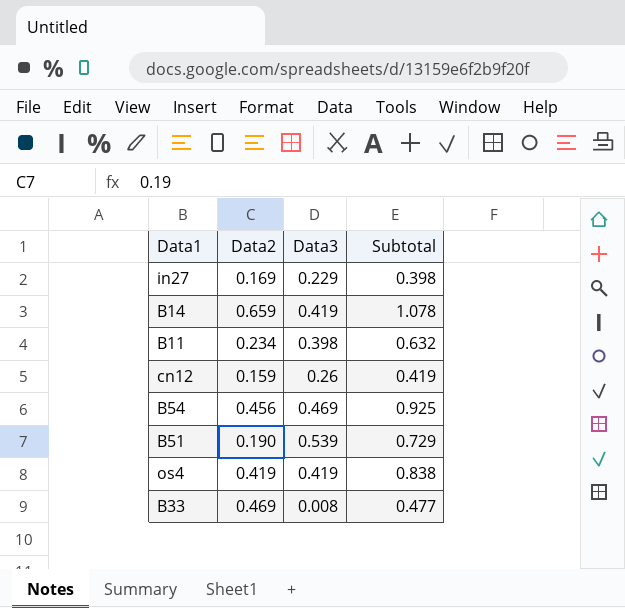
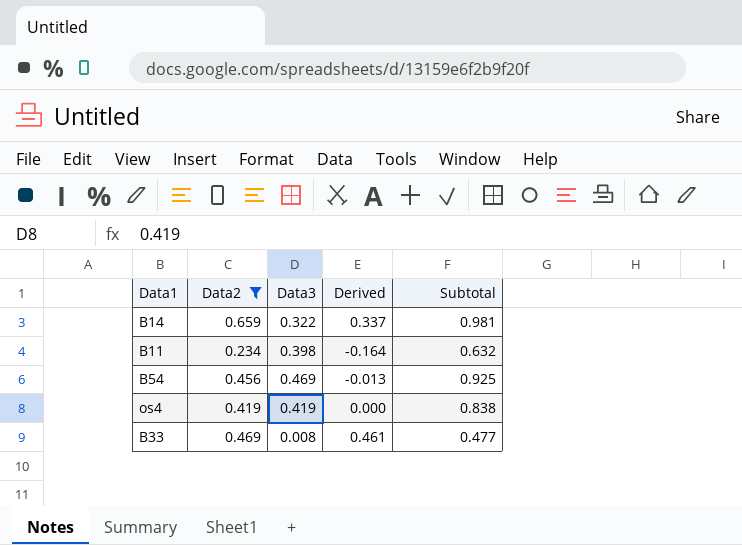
filter: none -> Data2 >= 0.234
column Derived | formula: none -> [Data2] - [Data3]
B14 | Data3: 0.419 -> 0.322
B14 | Subtotal: 1.078 -> 0.981

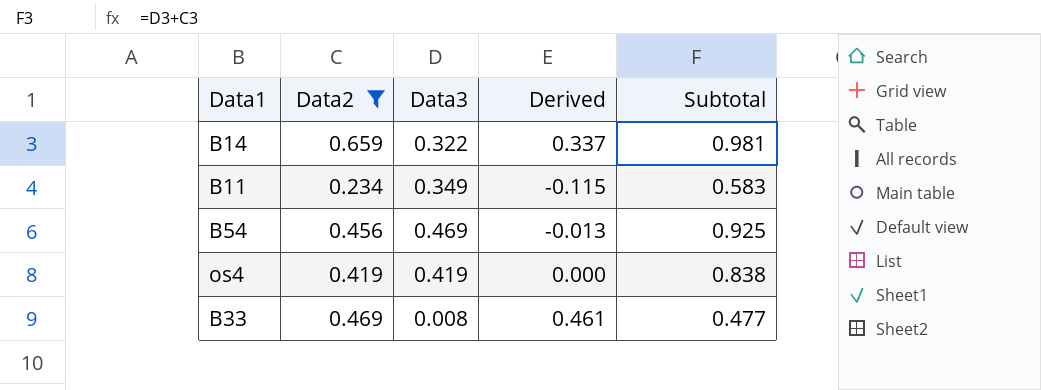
B11 | Data3: 0.398 -> 0.349
B11 | Derived: -0.164 -> -0.115
B11 | Subtotal: 0.632 -> 0.583

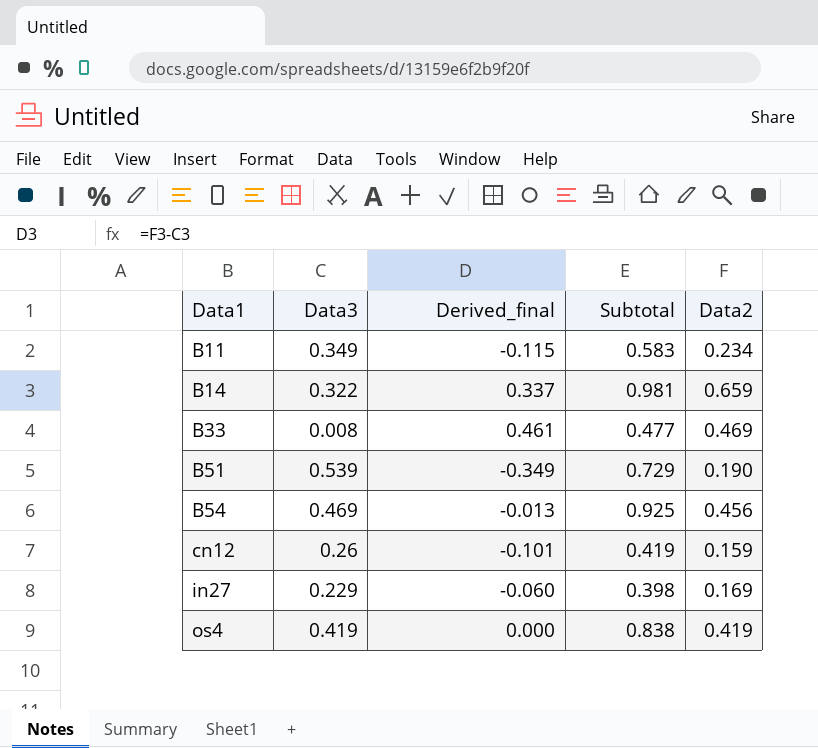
filter: Data2 >= 0.234 -> none
row order: none -> Data1 ascending
column name: Derived -> Derived_final
column Data2 | position: 2 -> 5

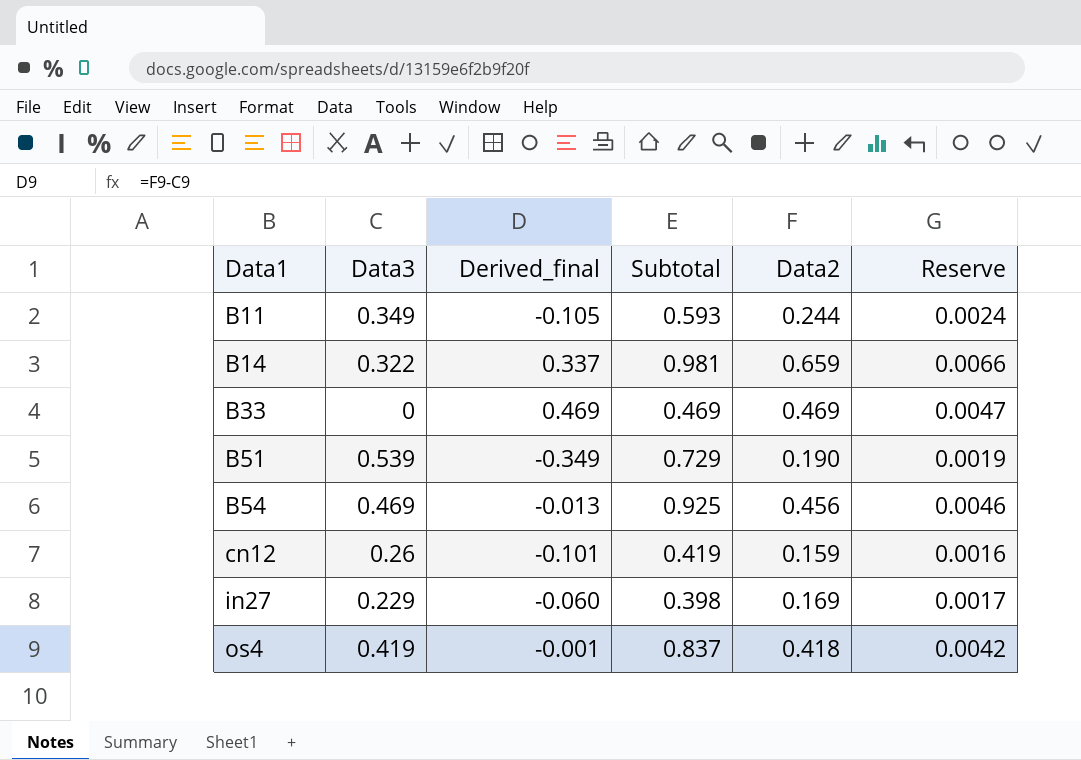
column Reserve | formula: none -> [Data2] * 0.01
B11 | Derived_final: -0.115 -> -0.105
B11 | Subtotal: 0.583 -> 0.593
B11 | Data2: 0.234 -> 0.244
B33 | Data3: 0.008 -> 0
B33 | Derived_final: 0.461 -> 0.469
B33 | Subtotal: 0.477 -> 0.469
os4 | Derived_final: 0.000 -> -0.001
os4 | Subtotal: 0.838 -> 0.837
os4 | Data2: 0.419 -> 0.418

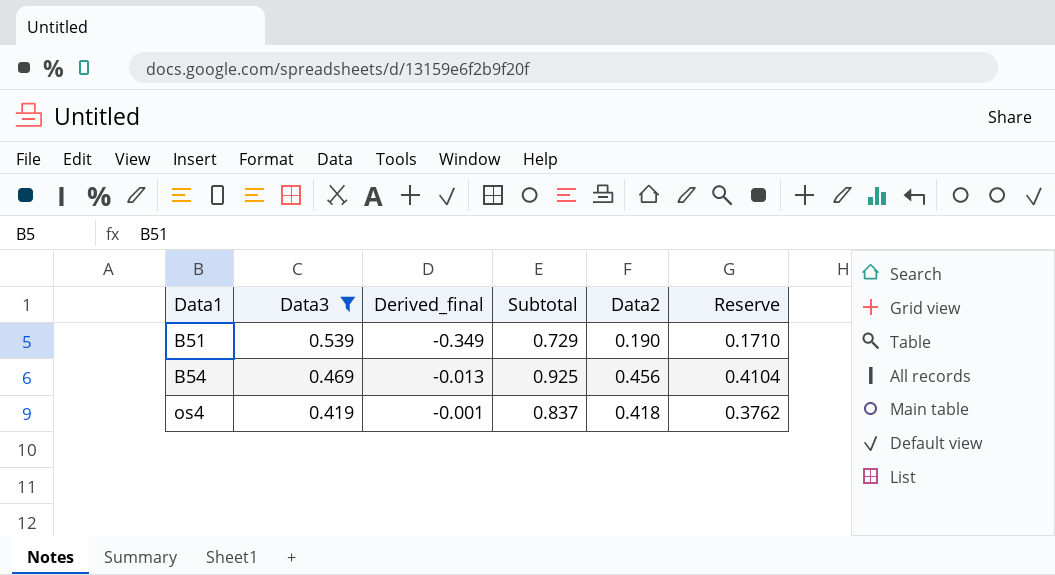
filter: none -> Data3 >= 0.419
column Reserve | formula: [Data2] * 0.01 -> [Data2] * 0.9

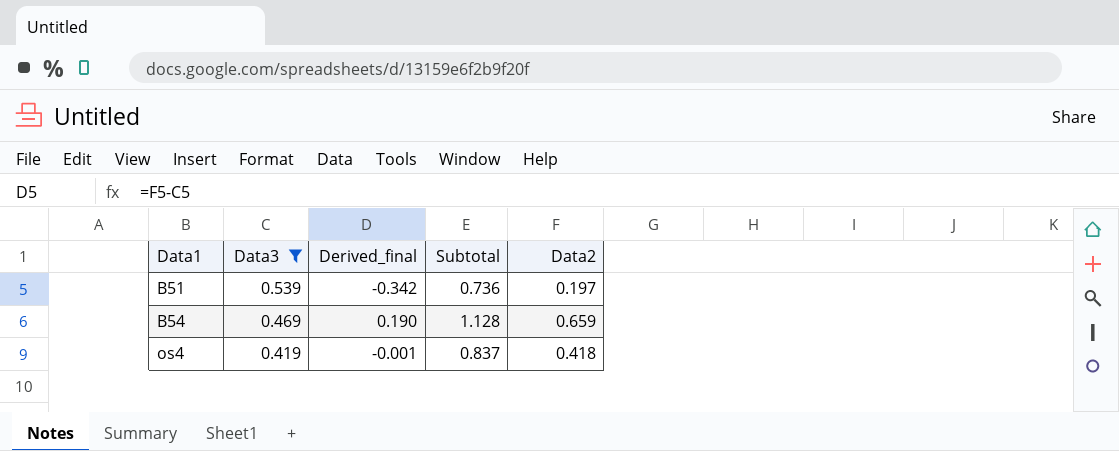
column Reserve | formula: [Data2] * 0.9 -> none
B51 | Derived_final: -0.349 -> -0.342
B51 | Subtotal: 0.729 -> 0.736
B51 | Data2: 0.190 -> 0.197
B54 | Derived_final: -0.013 -> 0.190
B54 | Subtotal: 0.925 -> 1.128
B54 | Data2: 0.456 -> 0.659

